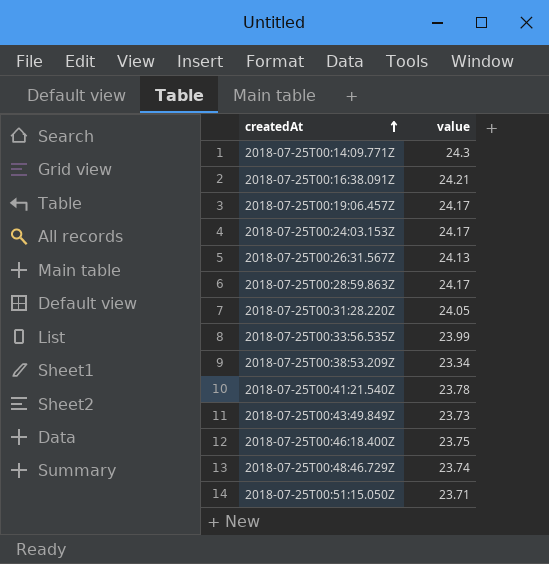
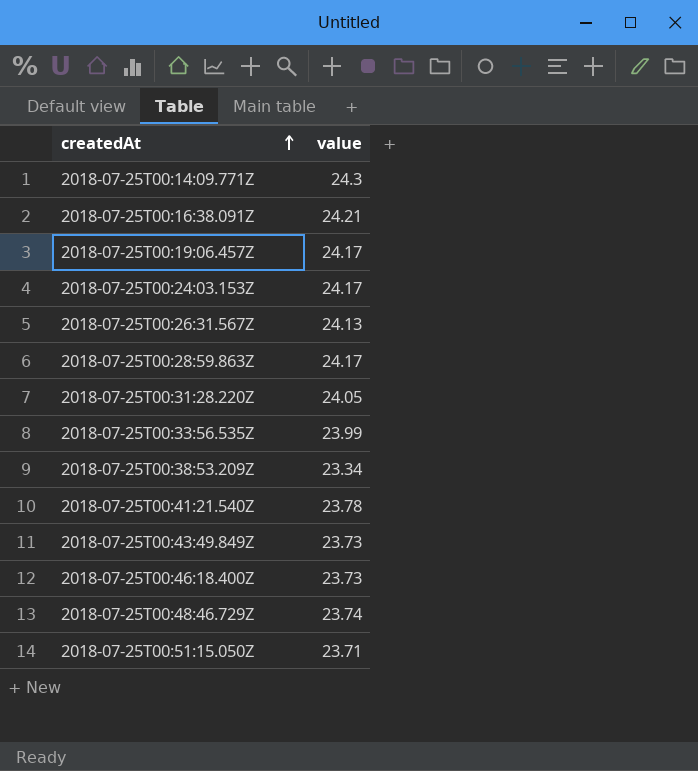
2018-07-25T00:46:18.400Z | value: 23.75 -> 23.73

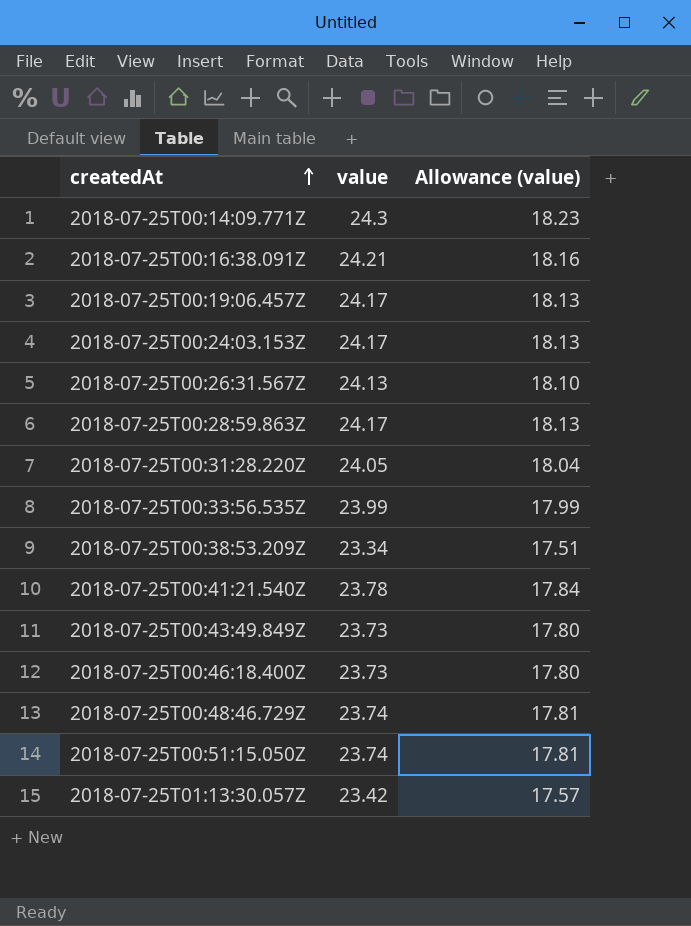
column Allowance (value) | formula: none -> [value] * 0.75
2018-07-25T00:51:15.050Z | value: 23.71 -> 23.74
row 2018-07-25T01:13:30.057Z: none -> 23.42 | 17.57

